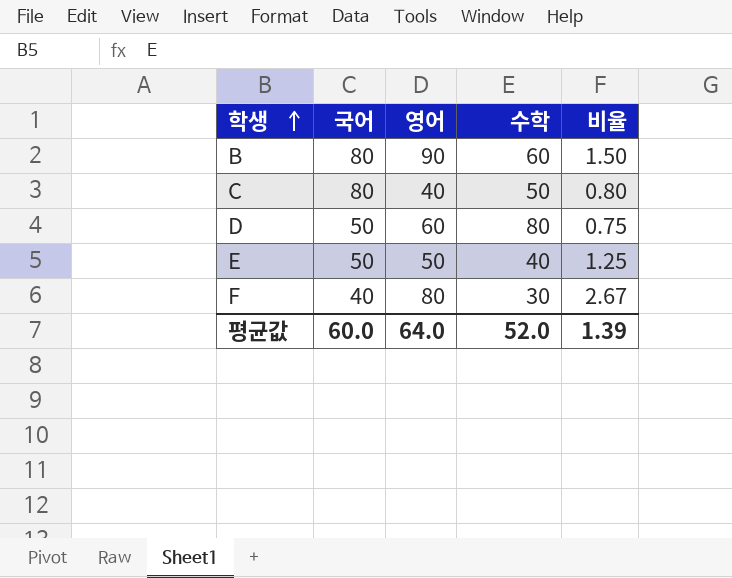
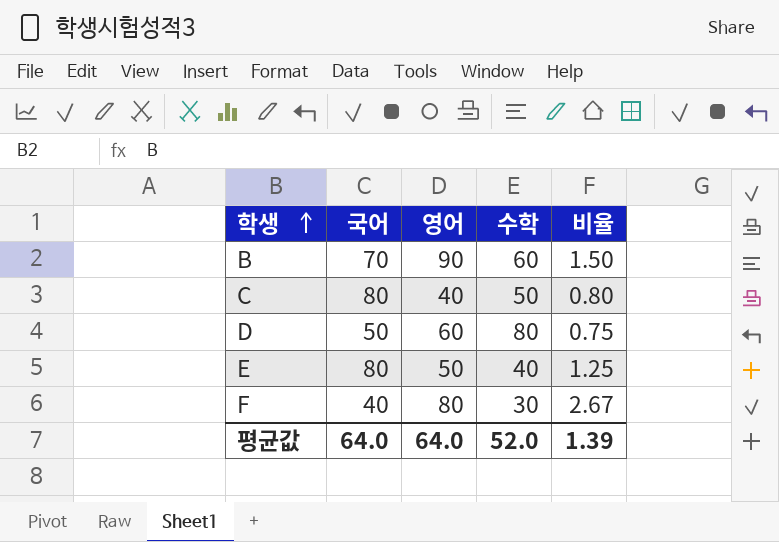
B | 국어: 80 -> 70
E | 국어: 50 -> 80
평균값 | 국어: 60.0 -> 64.0

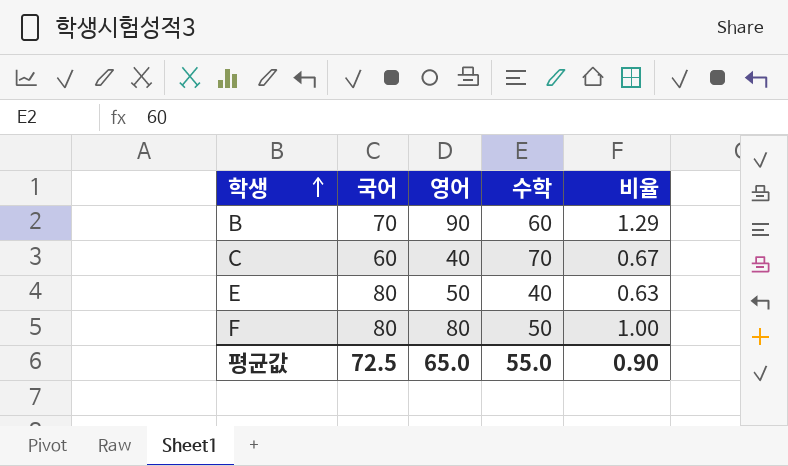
column 비율 | formula: [영어] / [수학] -> [영어] / [국어]
row D: 50 | 60 | 80 | 0.75 -> none
C | 국어: 80 -> 60
C | 수학: 50 -> 70
F | 국어: 40 -> 80
F | 수학: 30 -> 50
평균값 | 국어: 64.0 -> 72.5
평균값 | 영어: 64.0 -> 65.0
평균값 | 수학: 52.0 -> 55.0
평균값 | 비율: 1.39 -> 0.90

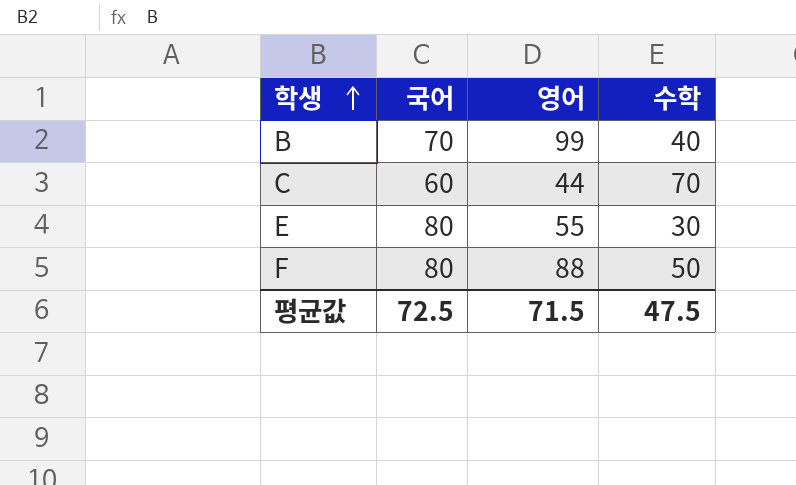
column 비율 | formula: [영어] / [국어] -> none
B | 영어: 90 -> 99
B | 수학: 60 -> 40
C | 영어: 40 -> 44
E | 영어: 50 -> 55
E | 수학: 40 -> 30
F | 영어: 80 -> 88
평균값 | 영어: 65.0 -> 71.5
평균값 | 수학: 55.0 -> 47.5

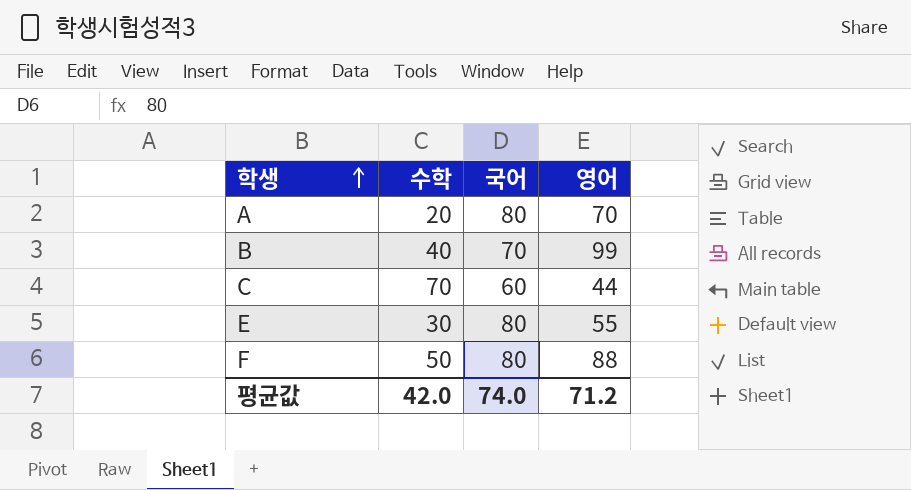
column 수학 | position: 4 -> 2
row A: none -> 20 | 80 | 70
평균값 | 수학: 47.5 -> 42.0
평균값 | 국어: 72.5 -> 74.0
평균값 | 영어: 71.5 -> 71.2

